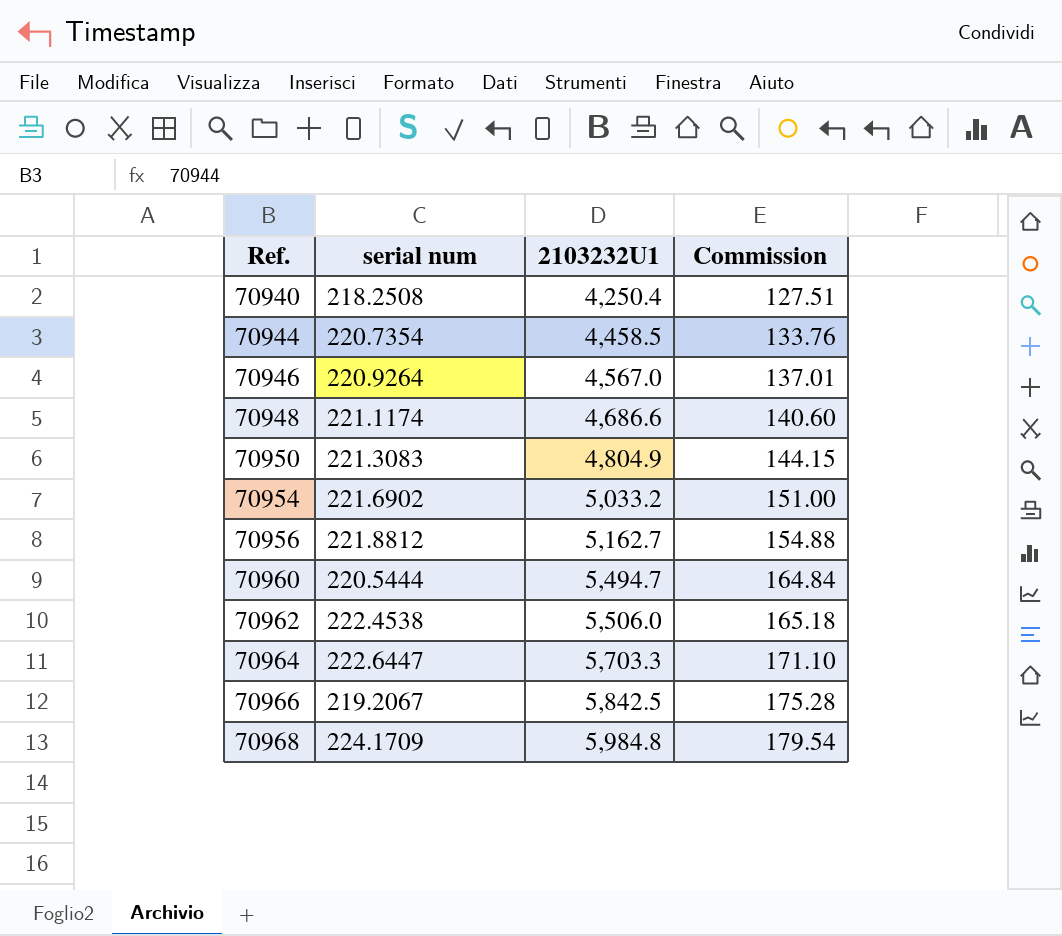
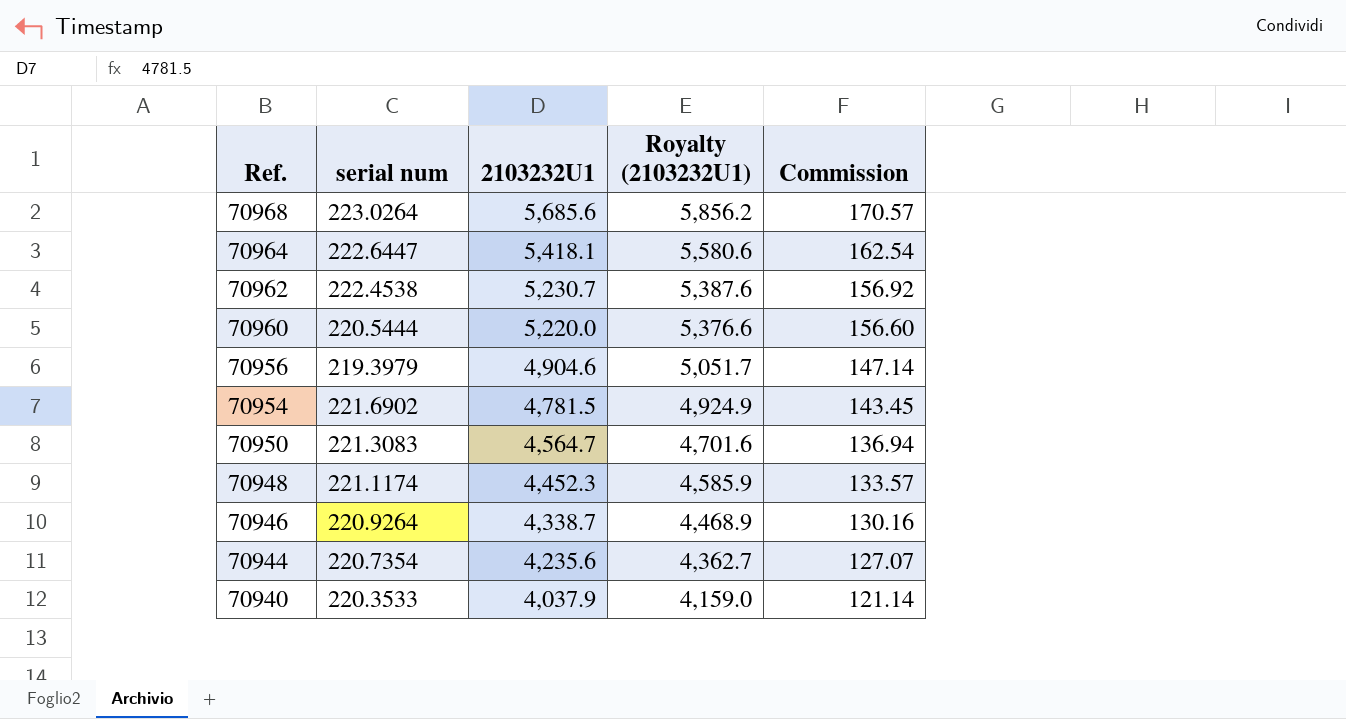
row order: Ref. ascending -> Ref. descending
column Royalty (2103232U1) | formula: none -> [2103232U1] * 1.03
row 70966: 219.2067 | 5,842.5 | 175.28 -> none
70968 | serial num: 224.1709 -> 223.0264
70968 | 2103232U1: 5,984.8 -> 5,685.6
70968 | Commission: 179.54 -> 170.57
70964 | 2103232U1: 5,703.3 -> 5,418.1
70964 | Commission: 171.10 -> 162.54
70962 | 2103232U1: 5,506.0 -> 5,230.7
70962 | Commission: 165.18 -> 156.92
70960 | 2103232U1: 5,494.7 -> 5,220.0
70960 | Commission: 164.84 -> 156.60
70956 | serial num: 221.8812 -> 219.3979
70956 | 2103232U1: 5,162.7 -> 4,904.6
70956 | Commission: 154.88 -> 147.14
70954 | 2103232U1: 5,033.2 -> 4,781.5
70954 | Commission: 151.00 -> 143.45
70950 | 2103232U1: 4,804.9 -> 4,564.7
70950 | Commission: 144.15 -> 136.94
70948 | 2103232U1: 4,686.6 -> 4,452.3
70948 | Commission: 140.60 -> 133.57
70946 | 2103232U1: 4,567.0 -> 4,338.7
70946 | Commission: 137.01 -> 130.16
70944 | 2103232U1: 4,458.5 -> 4,235.6
70944 | Commission: 133.76 -> 127.07
70940 | serial num: 218.2508 -> 220.3533
70940 | 2103232U1: 4,250.4 -> 4,037.9
70940 | Commission: 127.51 -> 121.14

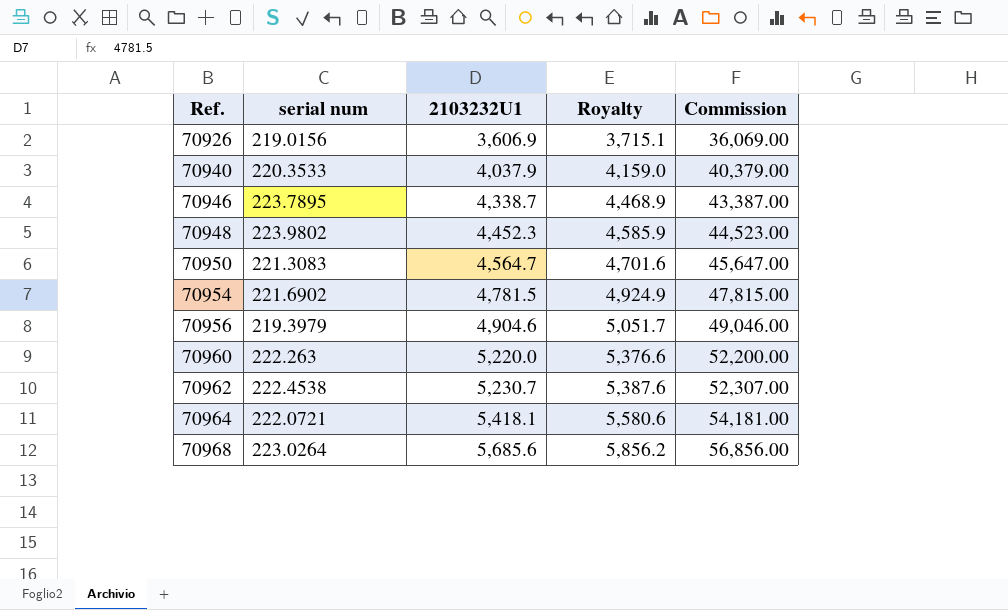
row order: Ref. descending -> Ref. ascending
column name: Royalty (2103232U1) -> Royalty
column Commission | formula: [2103232U1] * 0.03 -> [2103232U1] * 10
row 70944: 220.7354 | 4,235.6 | 4,362.7 | 127.07 -> none
row 70926: none -> 219.0156 | 3,606.9 | 3,715.1 | 36,069.00
70946 | serial num: 220.9264 -> 223.7895
70948 | serial num: 221.1174 -> 223.9802
70960 | serial num: 220.5444 -> 222.263
70964 | serial num: 222.6447 -> 222.0721

